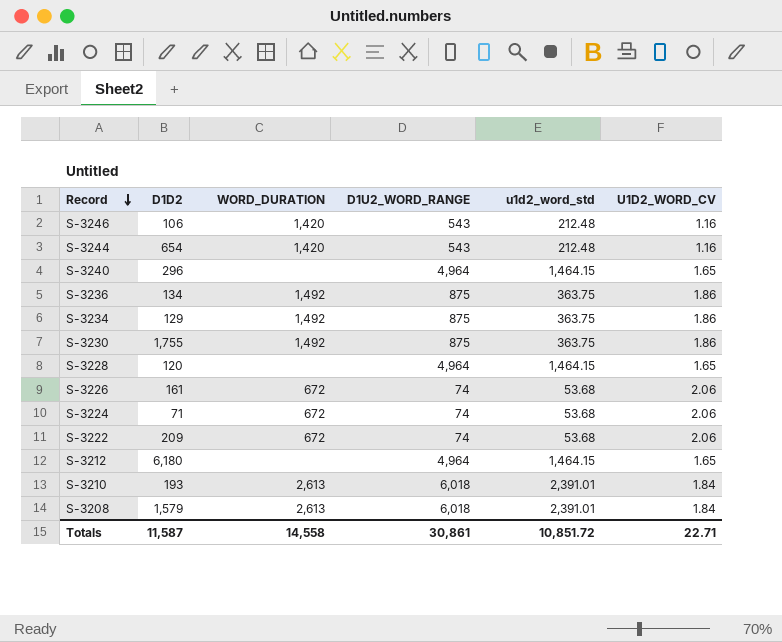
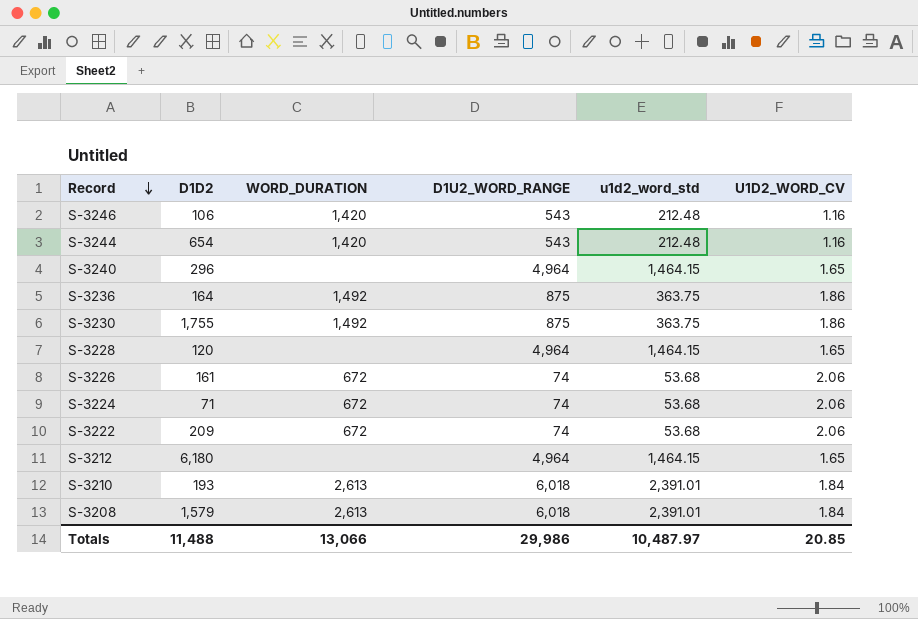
row S-3234: 129 | 1,492 | 875 | 363.75 | 1.86 -> none
S-3236 | D1D2: 134 -> 164
Totals | D1D2: 11,587 -> 11,488
Totals | WORD_DURATION: 14,558 -> 13,066
Totals | D1U2_WORD_RANGE: 30,861 -> 29,986
Totals | u1d2_word_std: 10,851.72 -> 10,487.97
Totals | U1D2_WORD_CV: 22.71 -> 20.85

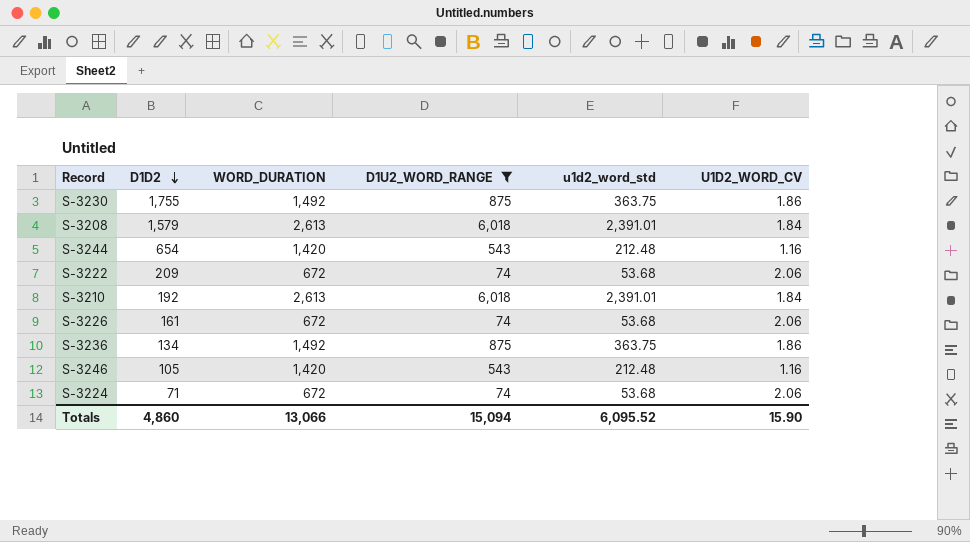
filter: none -> D1U2_WORD_RANGE != 4,964
row order: Record descending -> D1D2 descending
S-3210 | D1D2: 193 -> 192
S-3236 | D1D2: 164 -> 134
S-3246 | D1D2: 106 -> 105
Totals | D1D2: 11,488 -> 4,860
Totals | D1U2_WORD_RANGE: 29,986 -> 15,094
Totals | u1d2_word_std: 10,487.97 -> 6,095.52
Totals | U1D2_WORD_CV: 20.85 -> 15.90

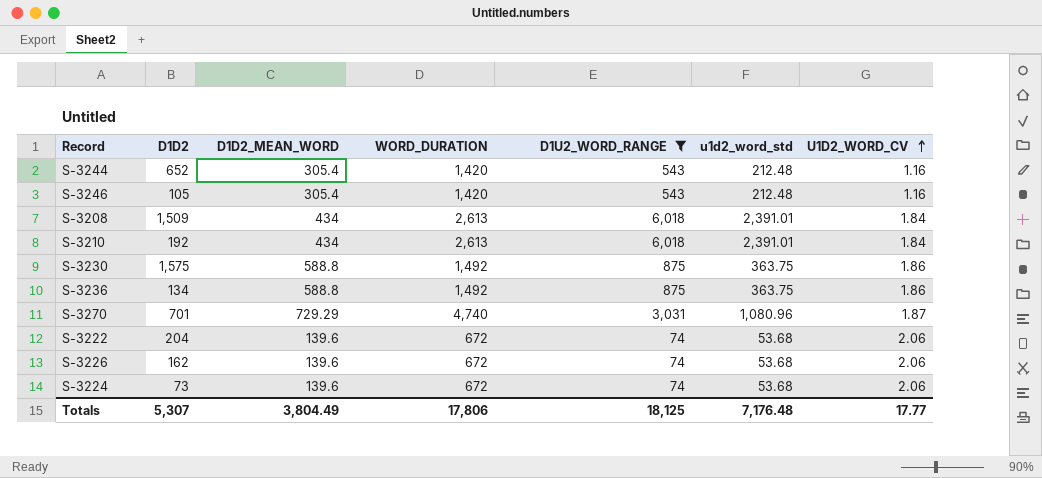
row order: D1D2 descending -> U1D2_WORD_CV ascending
column D1D2_MEAN_WORD | position: none -> 3
S-3244 | D1D2: 654 -> 652
S-3208 | D1D2: 1,579 -> 1,509
S-3230 | D1D2: 1,755 -> 1,575
row S-3270: none -> 701 | 729.29 | 4,740 | 3,031 | 1,080.96 | 1.87
S-3222 | D1D2: 209 -> 204
S-3226 | D1D2: 161 -> 162
S-3224 | D1D2: 71 -> 73
Totals | D1D2: 4,860 -> 5,307
Totals | WORD_DURATION: 13,066 -> 17,806
Totals | D1U2_WORD_RANGE: 15,094 -> 18,125
Totals | u1d2_word_std: 6,095.52 -> 7,176.48
Totals | U1D2_WORD_CV: 15.90 -> 17.77

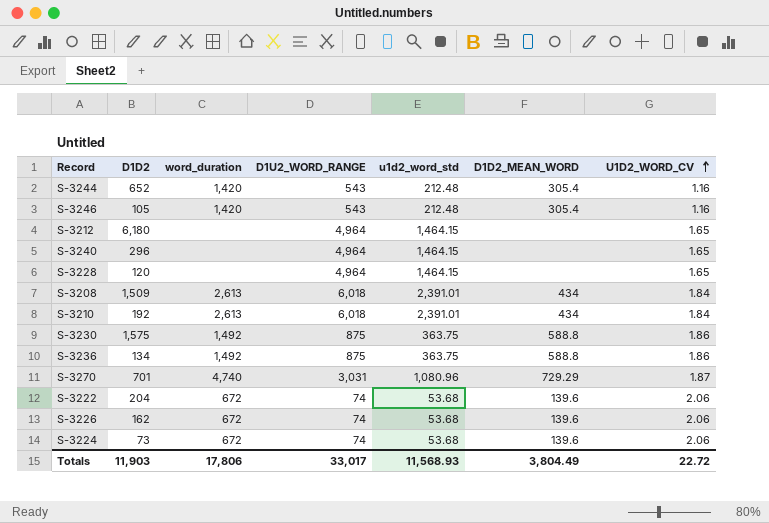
filter: D1U2_WORD_RANGE != 4,964 -> none
column name: WORD_DURATION -> word_duration
column D1D2_MEAN_WORD | position: 3 -> 6
Totals | D1D2: 5,307 -> 11,903
Totals | D1U2_WORD_RANGE: 18,125 -> 33,017
Totals | u1d2_word_std: 7,176.48 -> 11,568.93
Totals | U1D2_WORD_CV: 17.77 -> 22.72

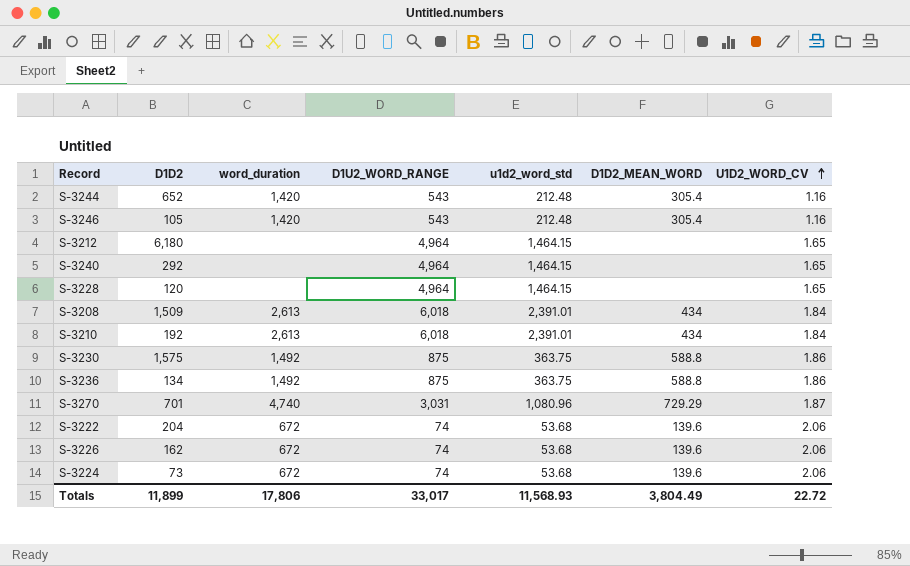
S-3240 | D1D2: 296 -> 292
Totals | D1D2: 11,903 -> 11,899

